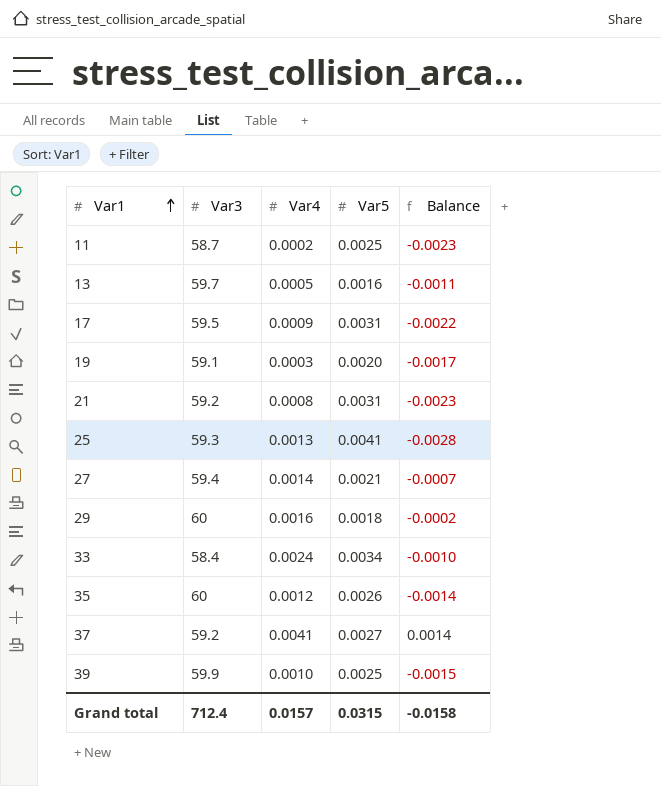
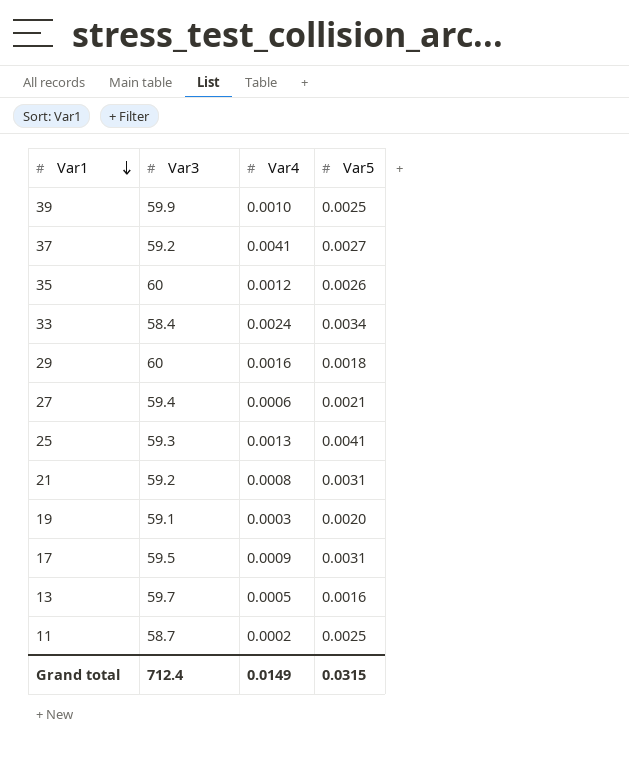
row order: Var1 ascending -> Var1 descending
column Balance | formula: [Var4] - [Var5] -> none
27 | Var4: 0.0014 -> 0.0006
Grand total | Var4: 0.0157 -> 0.0149

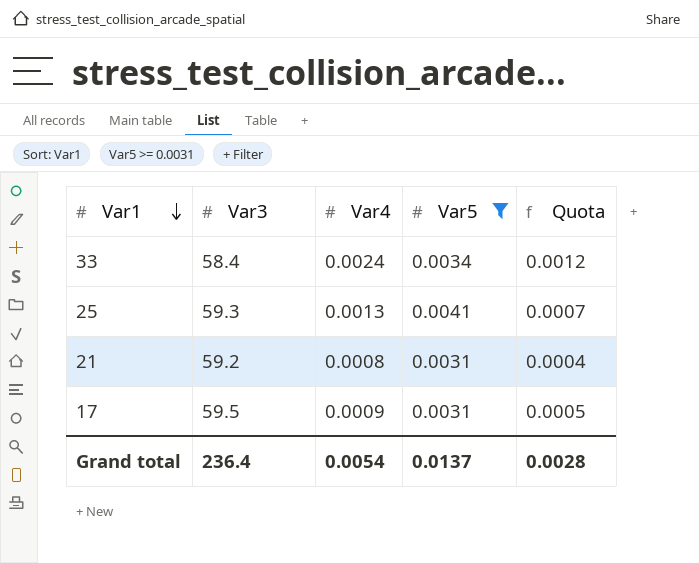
filter: none -> Var5 >= 0.0031
column Quota | formula: none -> [Var4] * 0.5
Grand total | Var3: 712.4 -> 236.4
Grand total | Var4: 0.0149 -> 0.0054
Grand total | Var5: 0.0315 -> 0.0137

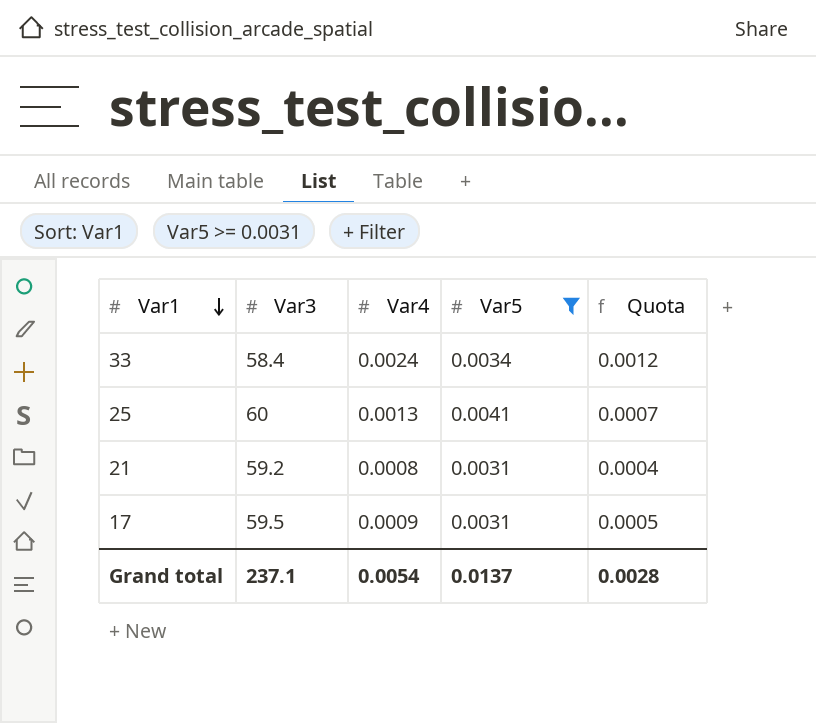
25 | Var3: 59.3 -> 60
Grand total | Var3: 236.4 -> 237.1

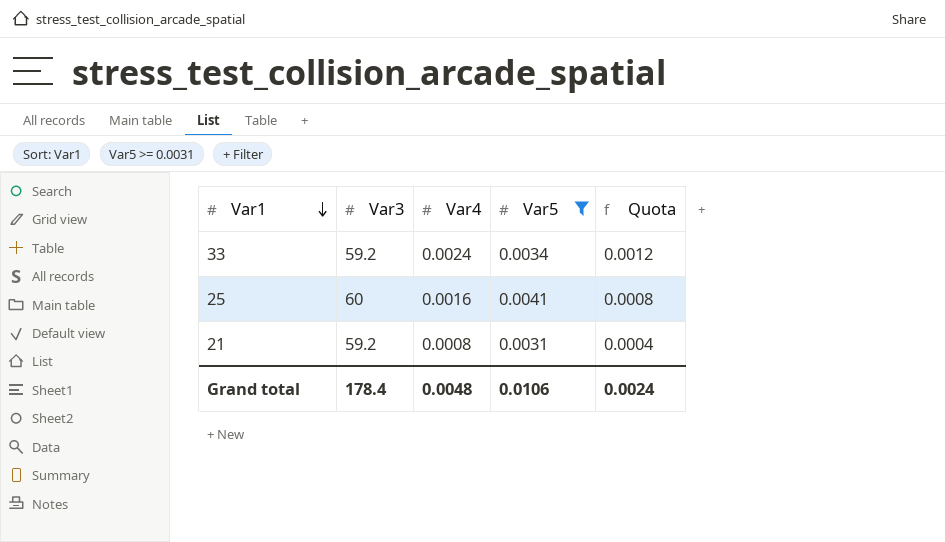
row 17: 59.5 | 0.0009 | 0.0031 | 0.0005 -> none
33 | Var3: 58.4 -> 59.2
25 | Var4: 0.0013 -> 0.0016
25 | Quota: 0.0007 -> 0.0008
Grand total | Var3: 237.1 -> 178.4
Grand total | Var4: 0.0054 -> 0.0048
Grand total | Var5: 0.0137 -> 0.0106
Grand total | Quota: 0.0028 -> 0.0024

